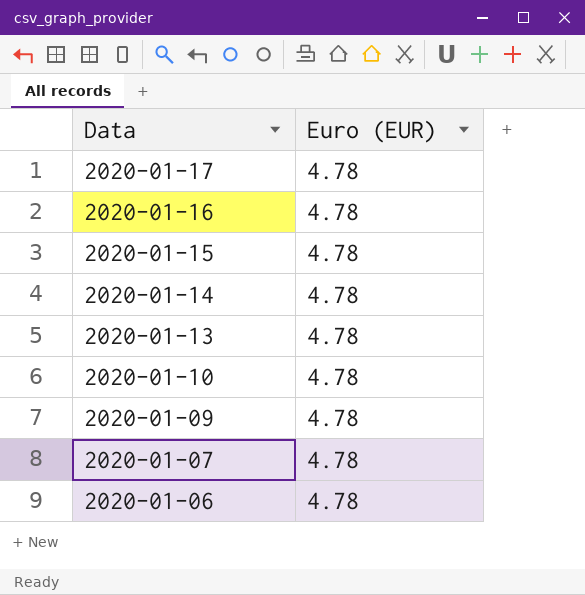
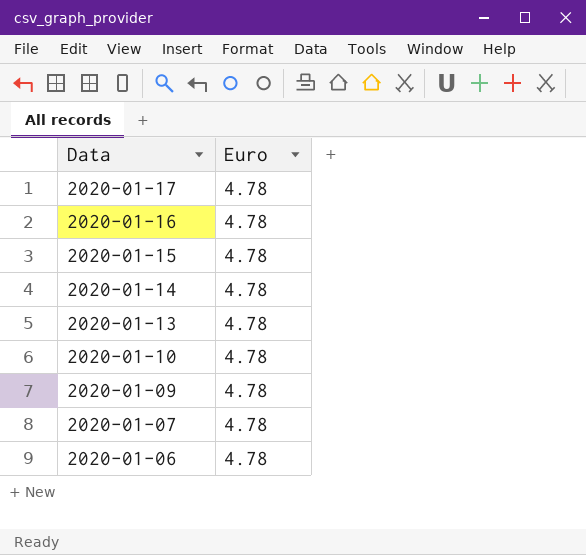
column name: Euro (EUR) -> Euro

